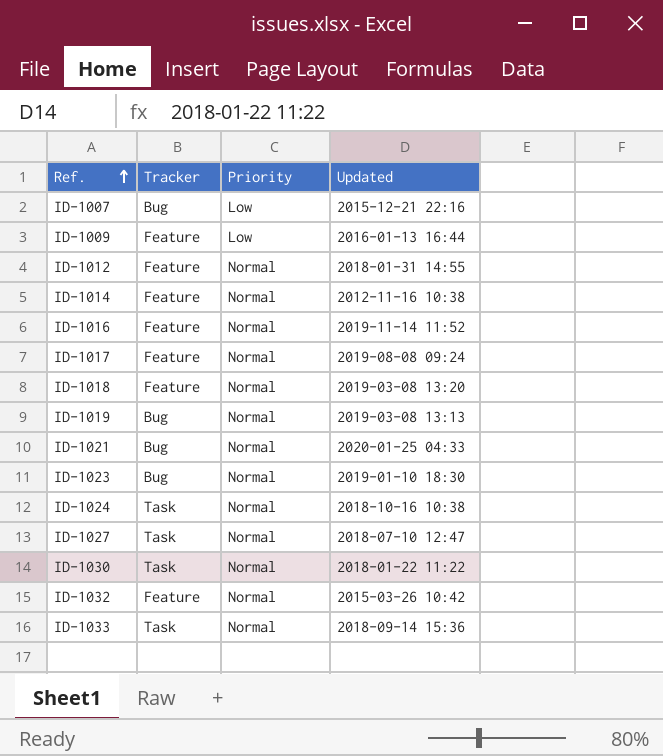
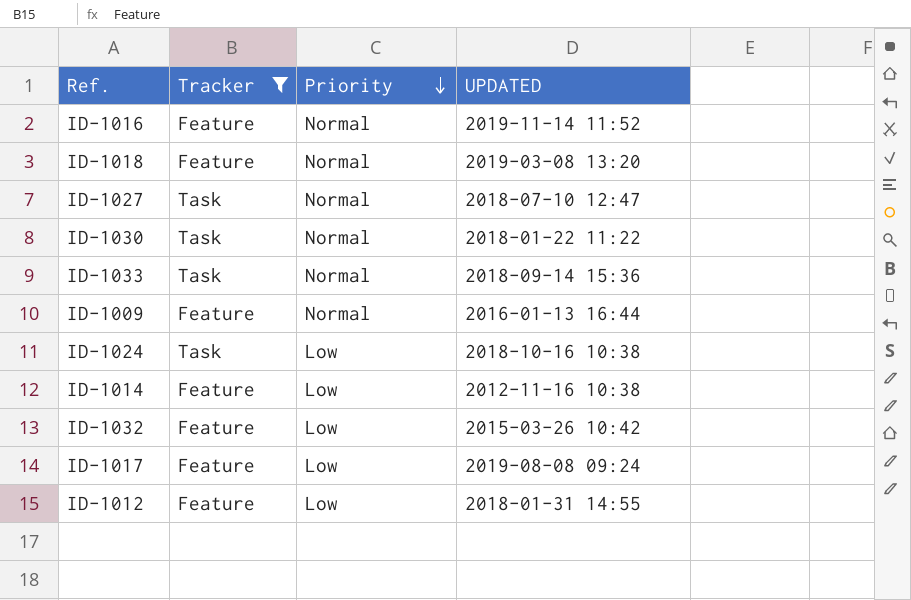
filter: none -> Tracker != Bug
row order: Ref. ascending -> Priority descending
column name: Updated -> UPDATED
ID-1009 | Priority: Low -> Normal
ID-1024 | Priority: Normal -> Low
ID-1014 | Priority: Normal -> Low
ID-1032 | Priority: Normal -> Low
ID-1017 | Priority: Normal -> Low
ID-1012 | Priority: Normal -> Low

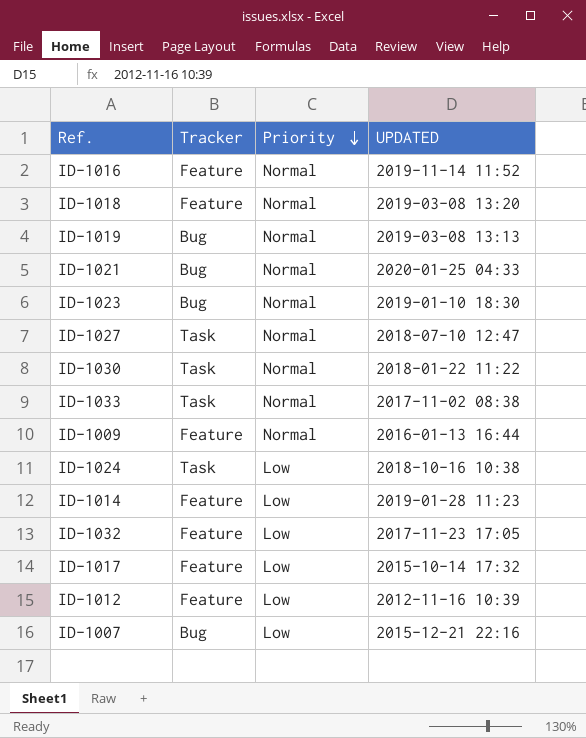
filter: Tracker != Bug -> none
ID-1033 | UPDATED: 2018-09-14 15:36 -> 2017-11-02 08:38
ID-1014 | UPDATED: 2012-11-16 10:38 -> 2019-01-28 11:23
ID-1032 | UPDATED: 2015-03-26 10:42 -> 2017-11-23 17:05
ID-1017 | UPDATED: 2019-08-08 09:24 -> 2015-10-14 17:32
ID-1012 | UPDATED: 2018-01-31 14:55 -> 2012-11-16 10:39

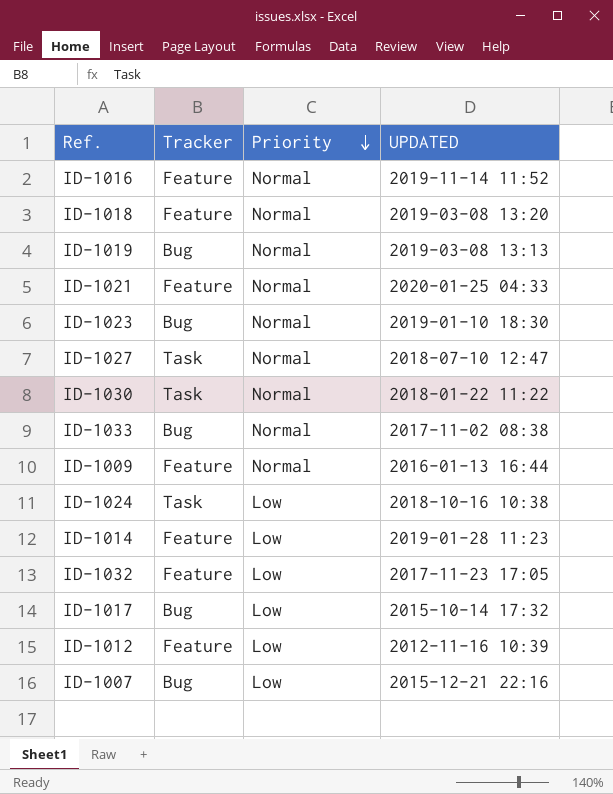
ID-1021 | Tracker: Bug -> Feature
ID-1033 | Tracker: Task -> Bug
ID-1017 | Tracker: Feature -> Bug

